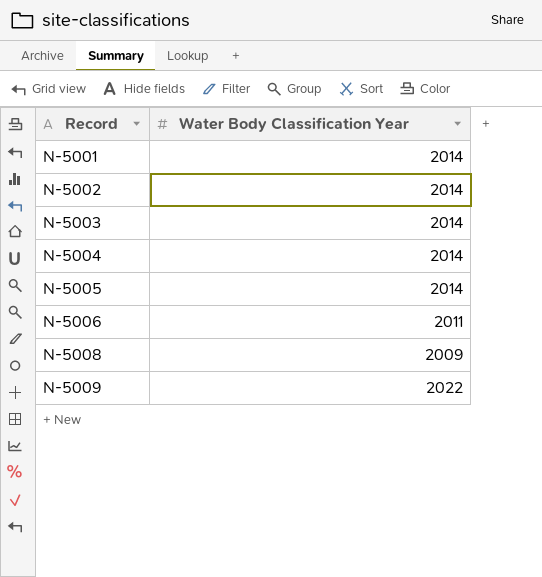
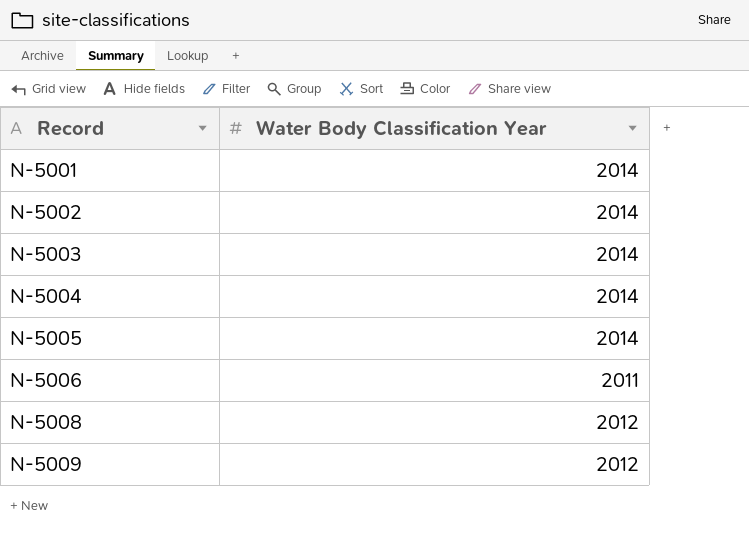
N-5008 | Water Body Classification Year: 2009 -> 2012
N-5009 | Water Body Classification Year: 2022 -> 2012

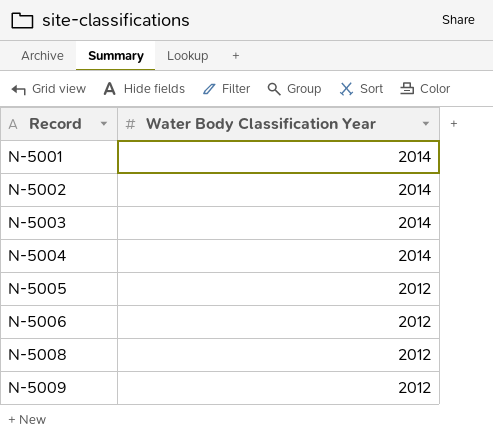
N-5005 | Water Body Classification Year: 2014 -> 2012
N-5006 | Water Body Classification Year: 2011 -> 2012

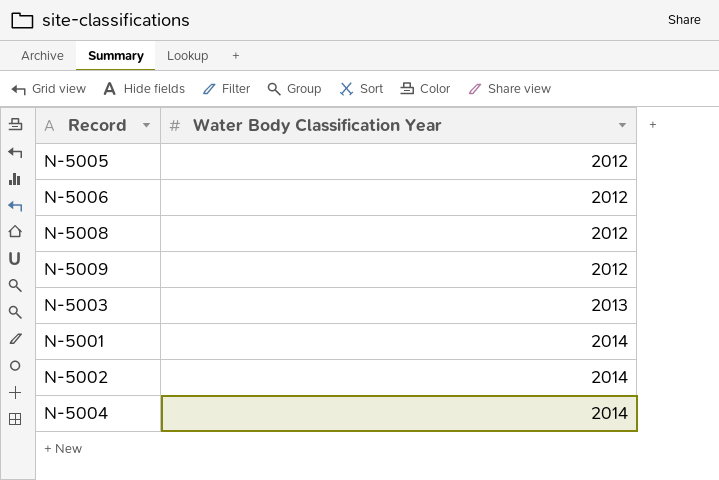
row order: Record ascending -> Water Body Classification Year ascending
N-5003 | Water Body Classification Year: 2014 -> 2013

